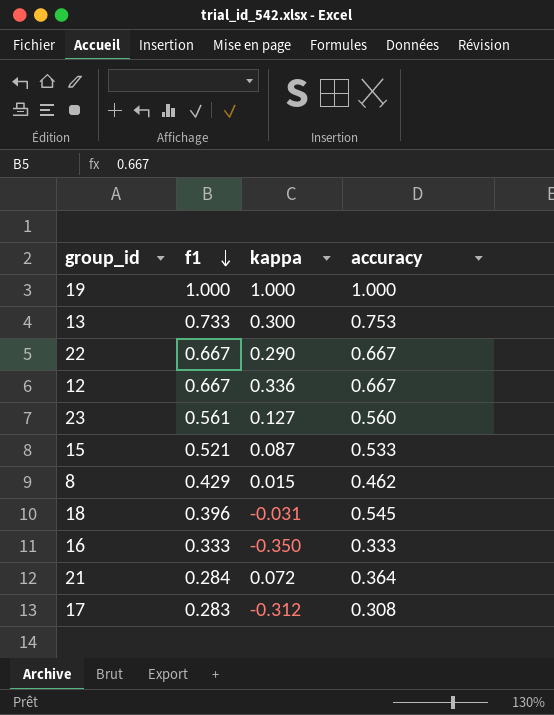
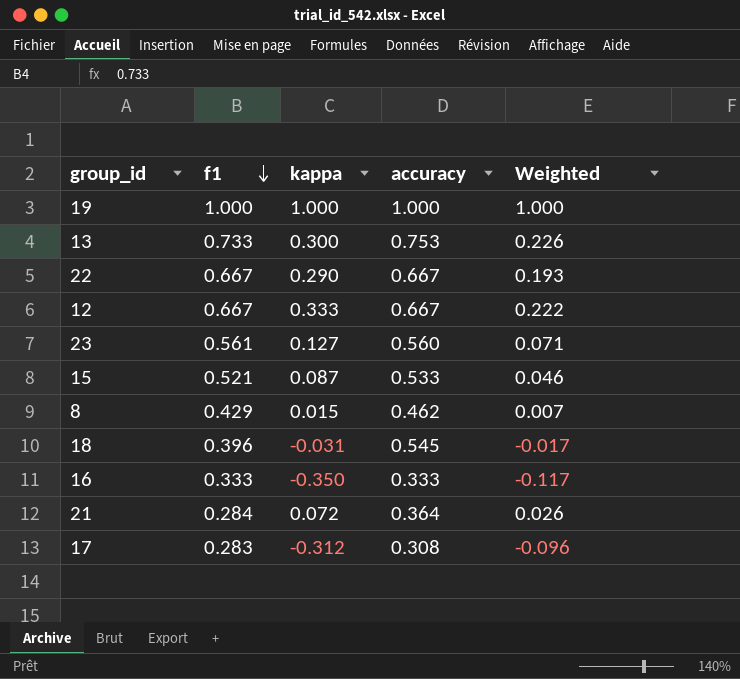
column Weighted | formula: none -> [kappa] * [accuracy]
12 | kappa: 0.336 -> 0.333

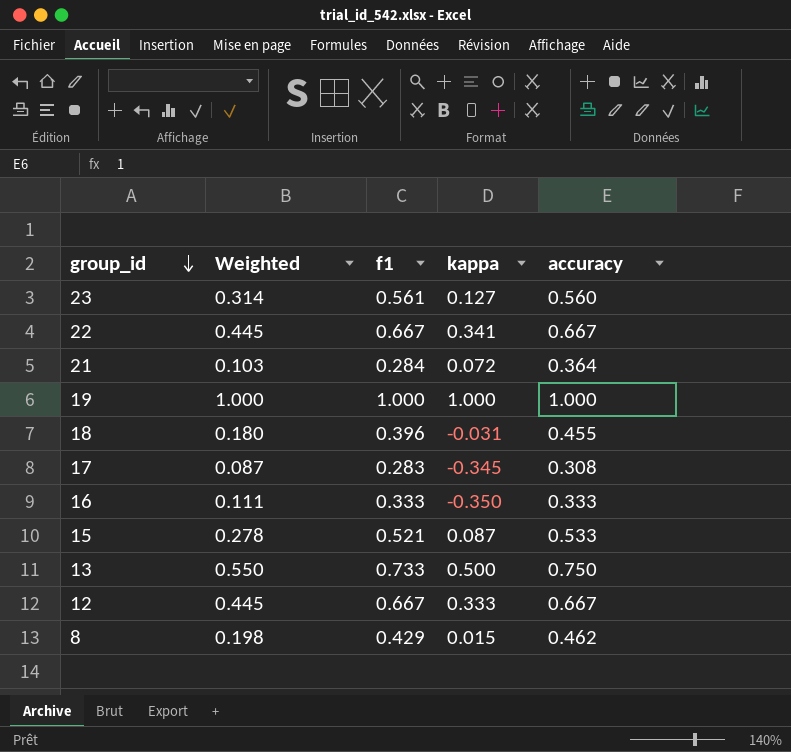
row order: f1 descending -> group_id descending
column Weighted | formula: [kappa] * [accuracy] -> [f1] * [accuracy]
column Weighted | position: 5 -> 2
22 | kappa: 0.290 -> 0.341
18 | accuracy: 0.545 -> 0.455
17 | kappa: -0.312 -> -0.345
13 | kappa: 0.300 -> 0.500
13 | accuracy: 0.753 -> 0.750

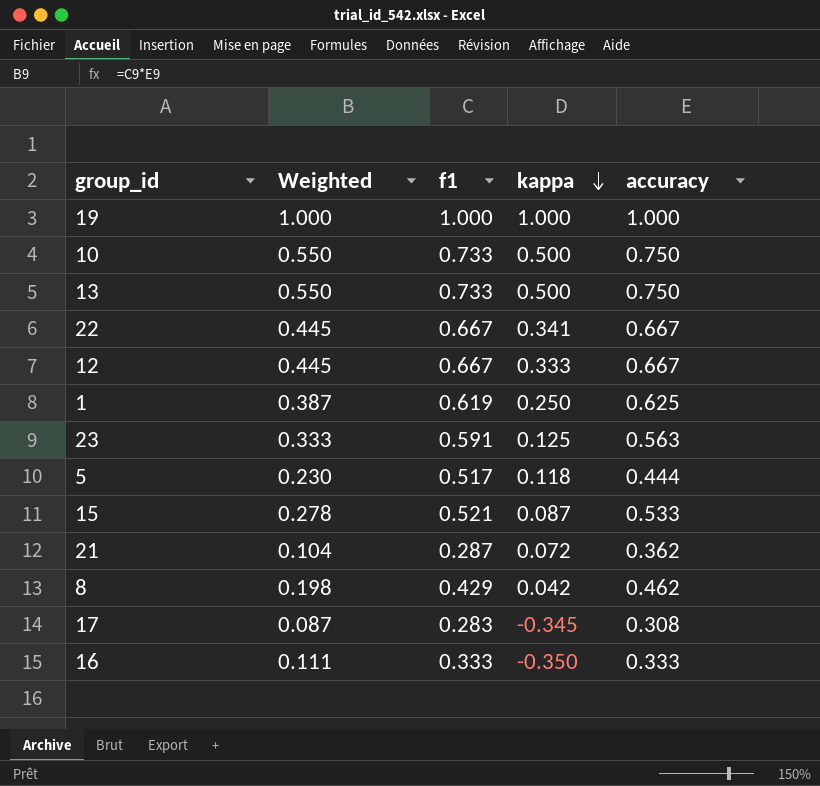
row order: group_id descending -> kappa descending
row 18: 0.180 | 0.396 | -0.031 | 0.455 -> none
row 10: none -> 0.550 | 0.733 | 0.500 | 0.750
row 1: none -> 0.387 | 0.619 | 0.250 | 0.625
23 | Weighted: 0.314 -> 0.333
23 | f1: 0.561 -> 0.591
23 | kappa: 0.127 -> 0.125
23 | accuracy: 0.560 -> 0.563
row 5: none -> 0.230 | 0.517 | 0.118 | 0.444
21 | Weighted: 0.103 -> 0.104
21 | f1: 0.284 -> 0.287
21 | accuracy: 0.364 -> 0.362
8 | kappa: 0.015 -> 0.042

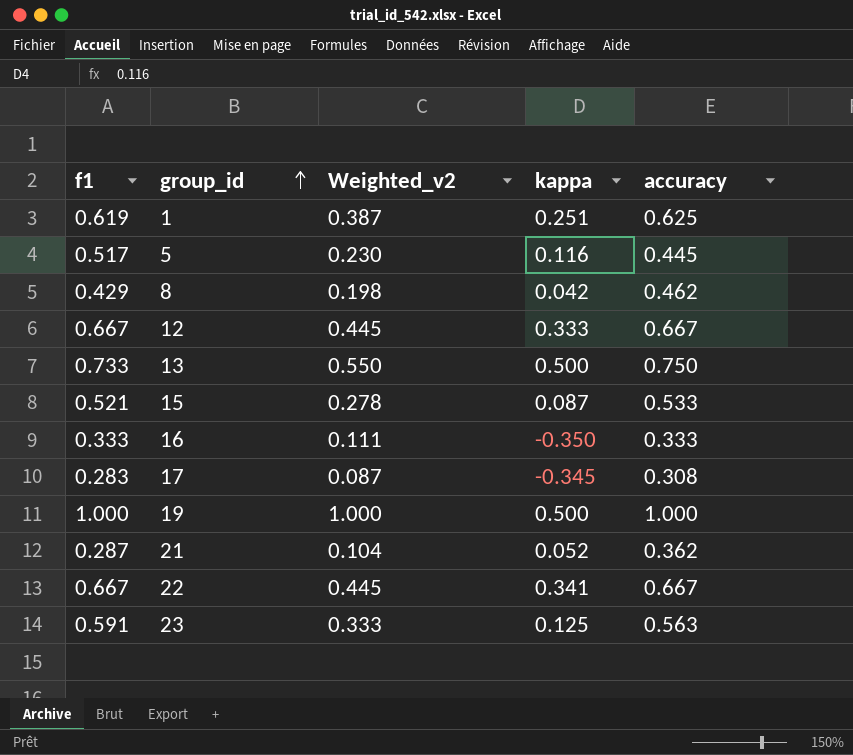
row order: kappa descending -> group_id ascending
column f1 | position: 3 -> 1
column name: Weighted -> Weighted_v2
row 10: 0.550 | 0.733 | 0.500 | 0.750 -> none
1 | kappa: 0.250 -> 0.251
5 | kappa: 0.118 -> 0.116
5 | accuracy: 0.444 -> 0.445
19 | kappa: 1.000 -> 0.500
21 | kappa: 0.072 -> 0.052

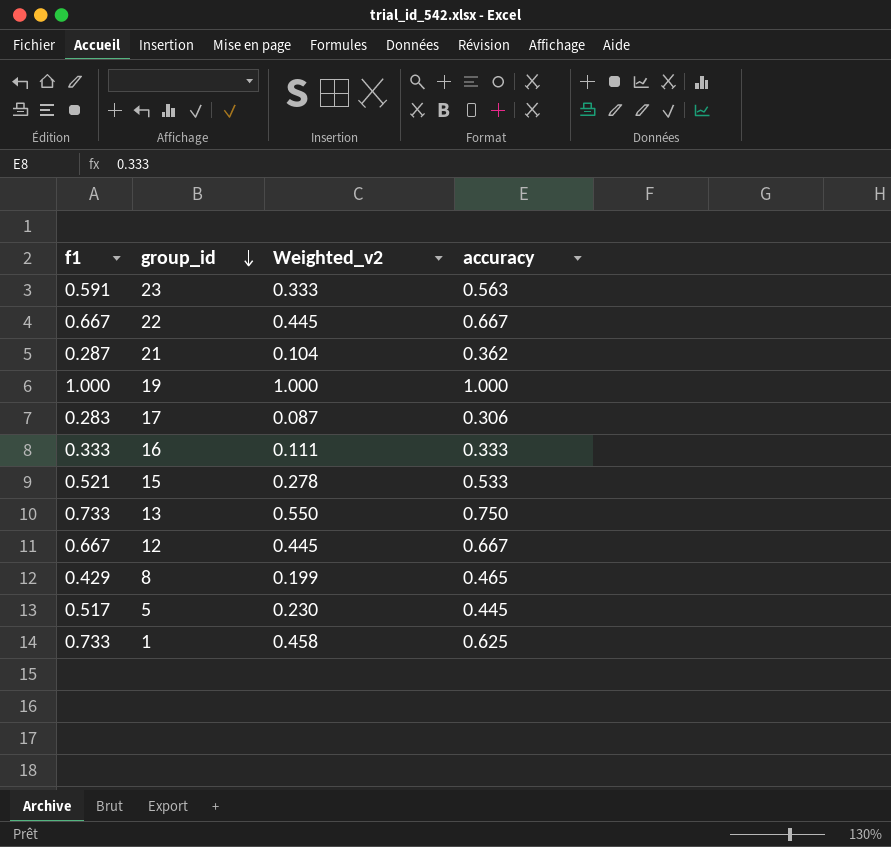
row order: group_id ascending -> group_id descending
column kappa | position: 4 -> none
17 | accuracy: 0.308 -> 0.306
8 | Weighted_v2: 0.198 -> 0.199
8 | accuracy: 0.462 -> 0.465
1 | f1: 0.619 -> 0.733
1 | Weighted_v2: 0.387 -> 0.458

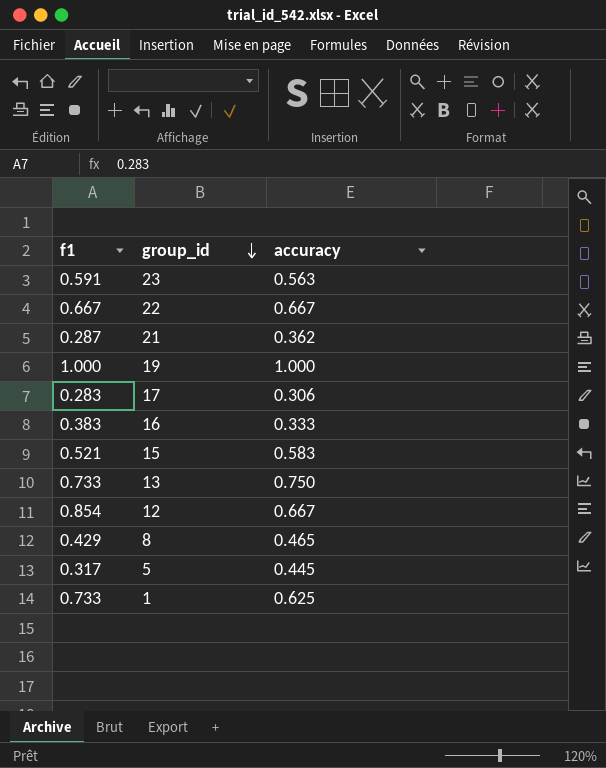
column Weighted_v2 | formula: [f1] * [accuracy] -> none
16 | f1: 0.333 -> 0.383
15 | accuracy: 0.533 -> 0.583
12 | f1: 0.667 -> 0.854
5 | f1: 0.517 -> 0.317

